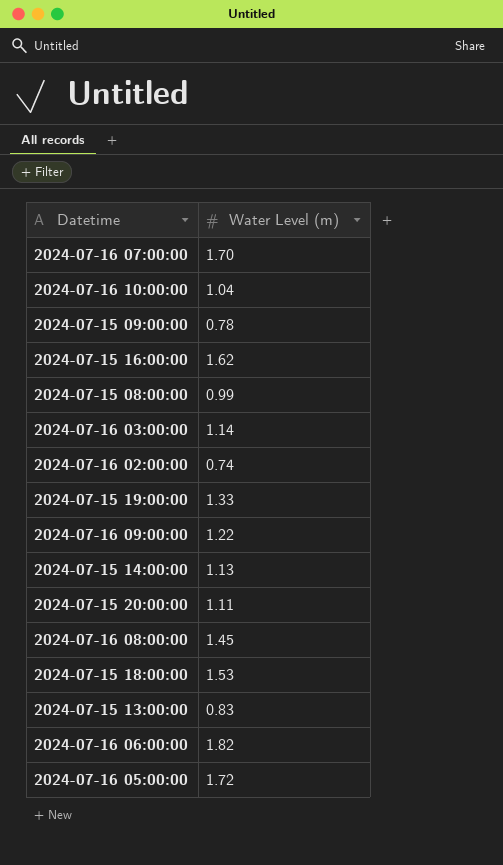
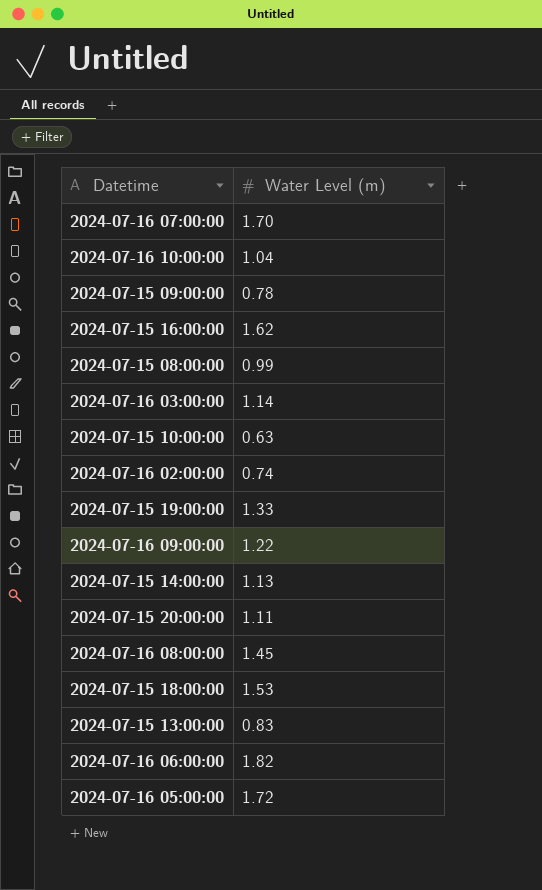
row 2024-07-15 10:00:00: none -> 0.63

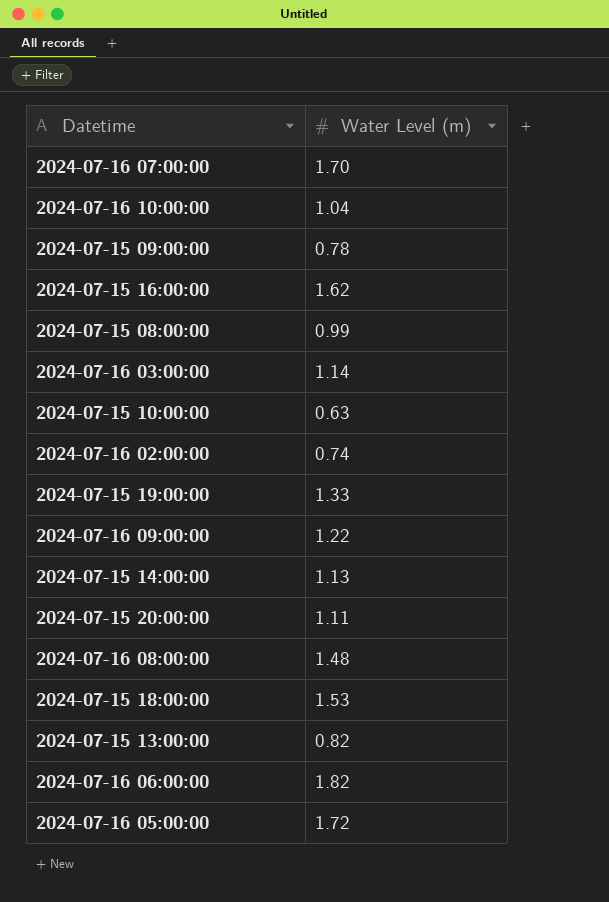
2024-07-16 08:00:00 | Water Level (m): 1.45 -> 1.48
2024-07-15 13:00:00 | Water Level (m): 0.83 -> 0.82

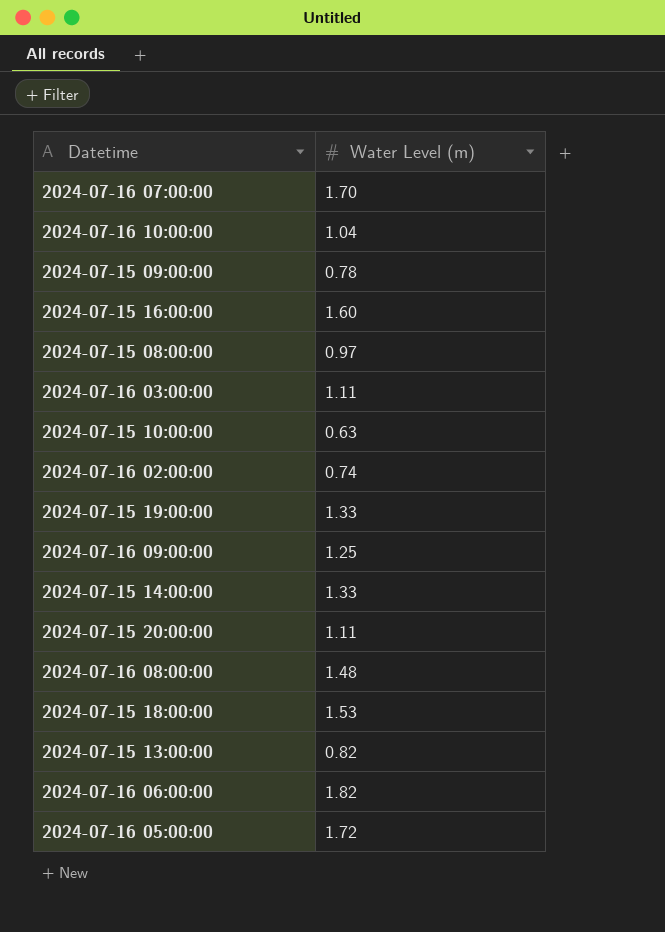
2024-07-15 16:00:00 | Water Level (m): 1.62 -> 1.60
2024-07-15 08:00:00 | Water Level (m): 0.99 -> 0.97
2024-07-16 03:00:00 | Water Level (m): 1.14 -> 1.11
2024-07-16 09:00:00 | Water Level (m): 1.22 -> 1.25
2024-07-15 14:00:00 | Water Level (m): 1.13 -> 1.33

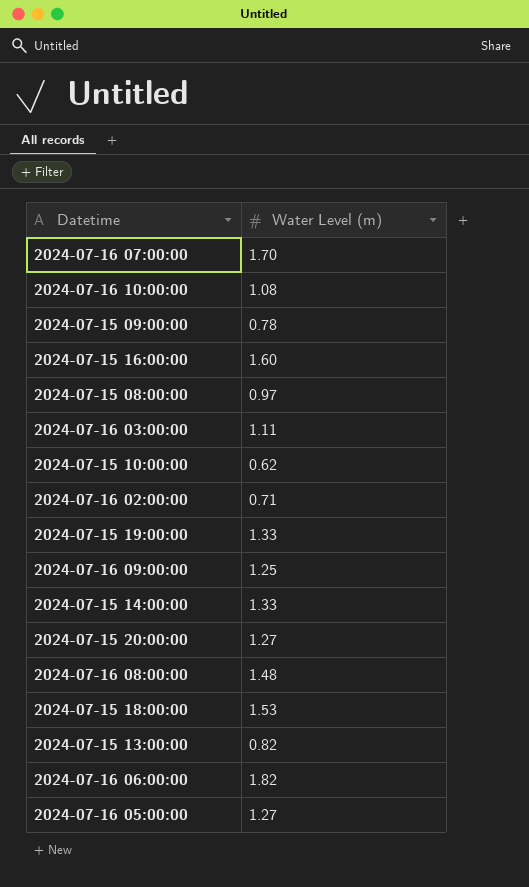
2024-07-16 10:00:00 | Water Level (m): 1.04 -> 1.08
2024-07-15 10:00:00 | Water Level (m): 0.63 -> 0.62
2024-07-16 02:00:00 | Water Level (m): 0.74 -> 0.71
2024-07-15 20:00:00 | Water Level (m): 1.11 -> 1.27
2024-07-16 05:00:00 | Water Level (m): 1.72 -> 1.27

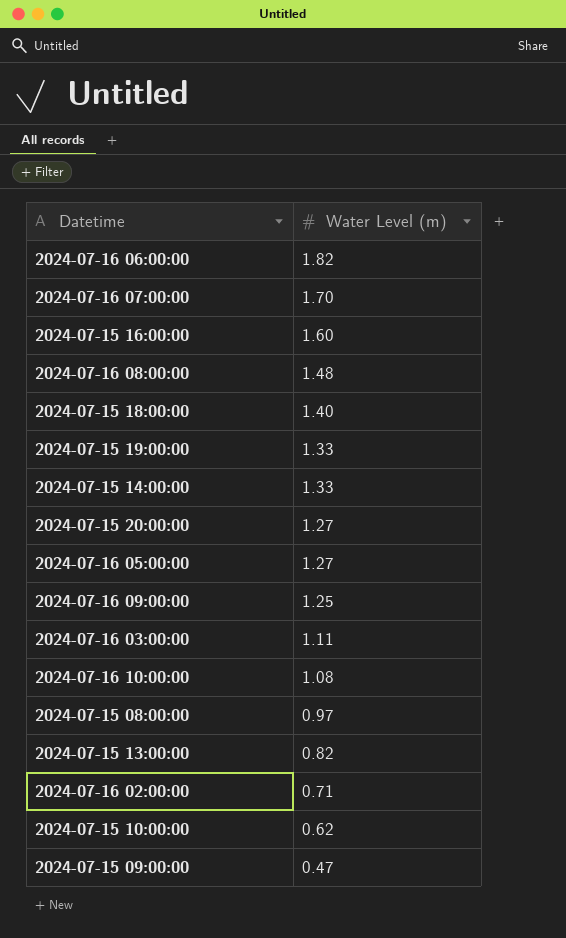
row order: none -> Water Level (m) descending
2024-07-15 18:00:00 | Water Level (m): 1.53 -> 1.40
2024-07-15 09:00:00 | Water Level (m): 0.78 -> 0.47

